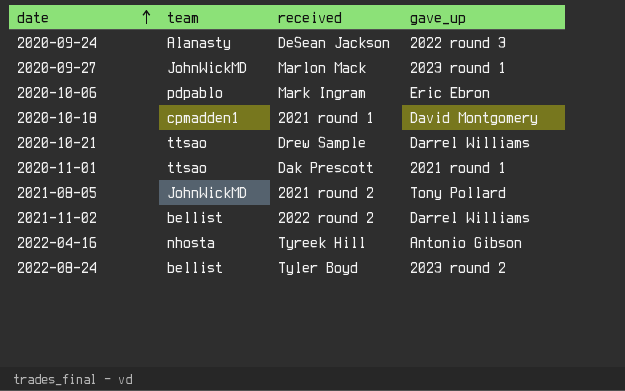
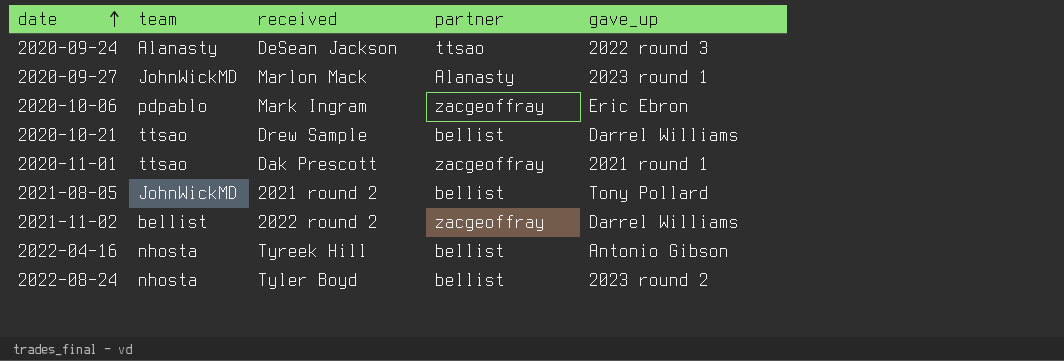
column partner | position: none -> 4
row 2020-10-18: cpmadden1 | 2021 round 1 | David Montgomery -> none
2022-08-24 | team: bellist -> nhosta

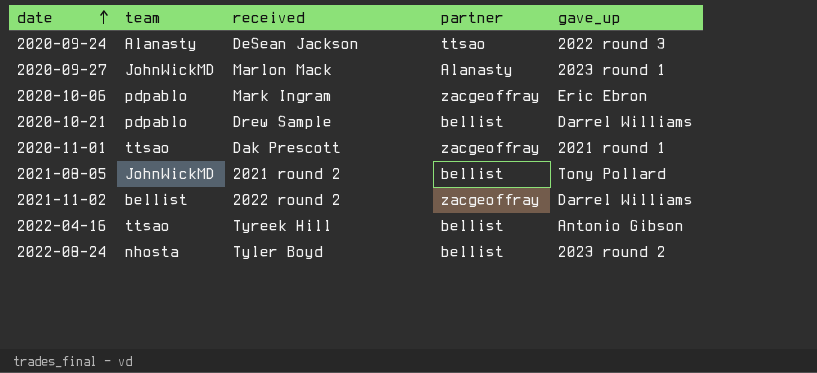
2020-10-21 | team: ttsao -> pdpablo
2022-04-16 | team: nhosta -> ttsao

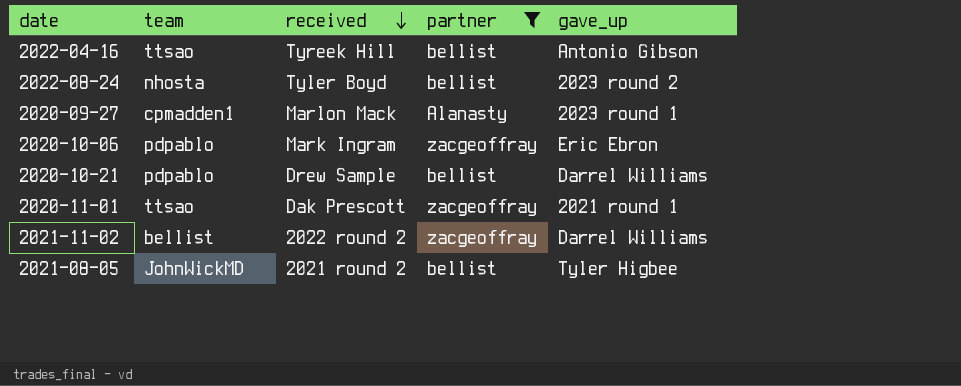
filter: none -> partner != ttsao
row order: date ascending -> received descending
2020-09-27 | team: JohnWickMD -> cpmadden1
2021-08-05 | gave_up: Tony Pollard -> Tyler Higbee

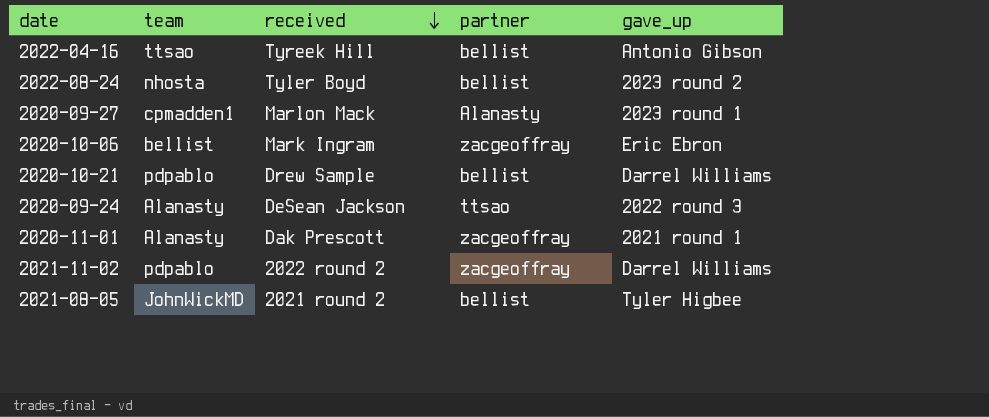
filter: partner != ttsao -> none
2020-10-06 | team: pdpablo -> bellist
2020-11-01 | team: ttsao -> Alanasty
2021-11-02 | team: bellist -> pdpablo

